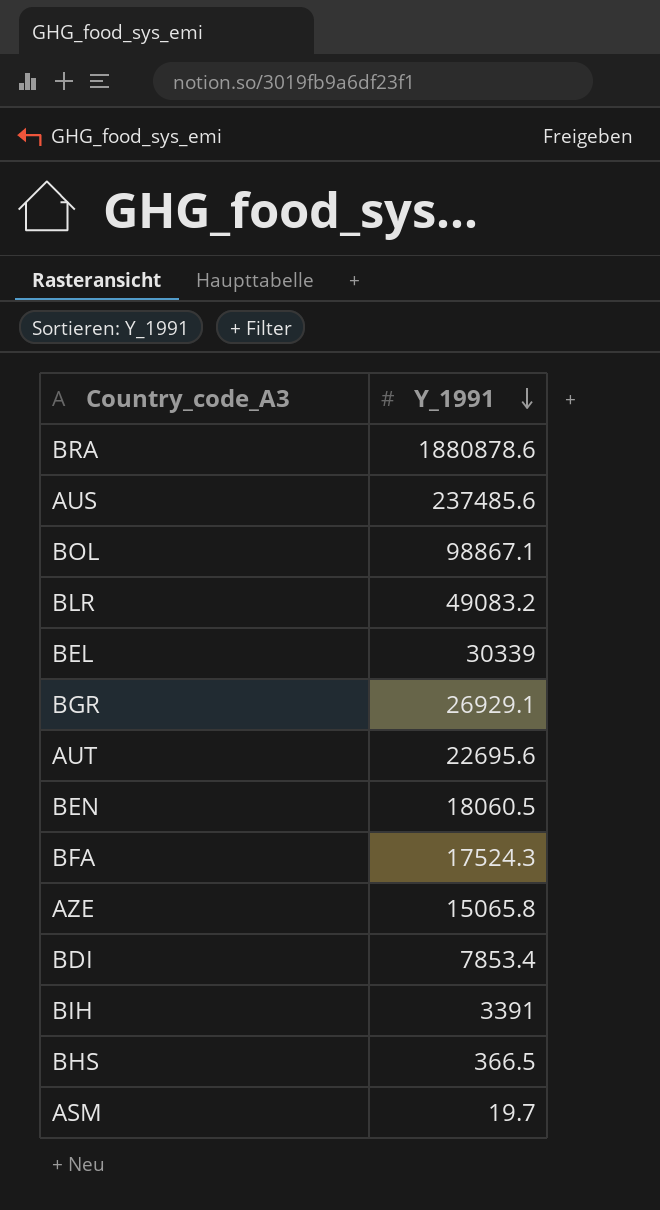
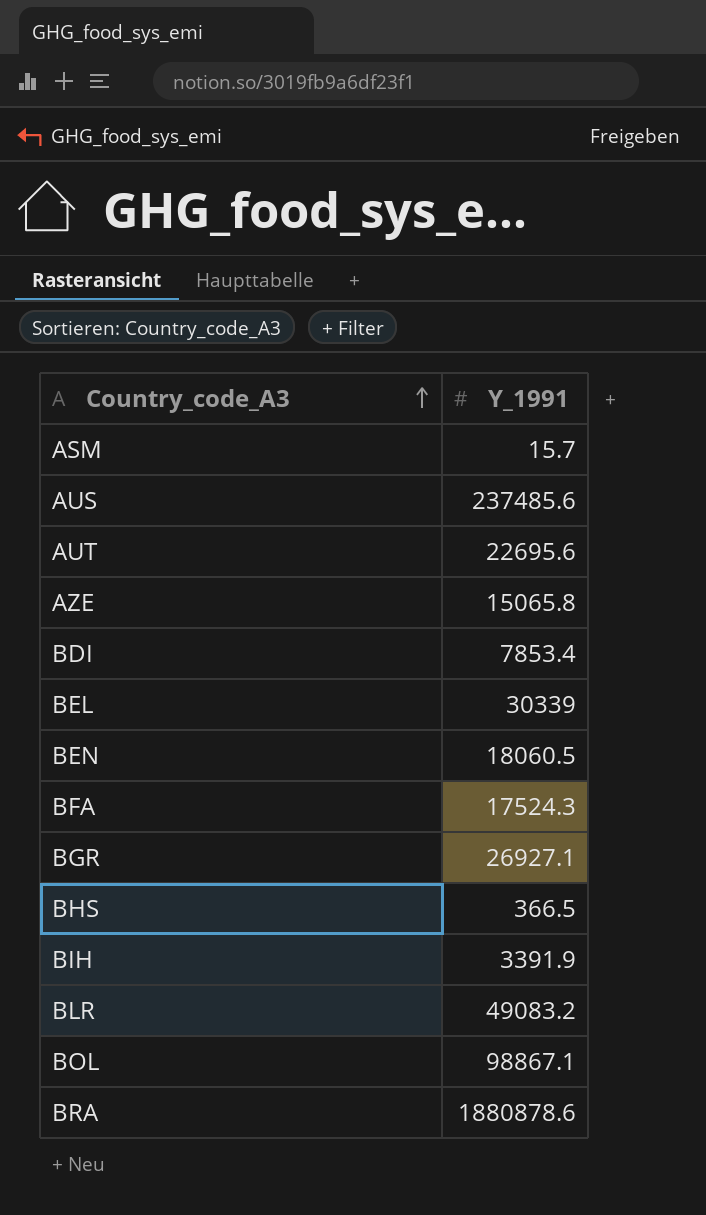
row order: Y_1991 descending -> Country_code_A3 ascending
ASM | Y_1991: 19.7 -> 15.7
BGR | Y_1991: 26929.1 -> 26927.1
BIH | Y_1991: 3391 -> 3391.9

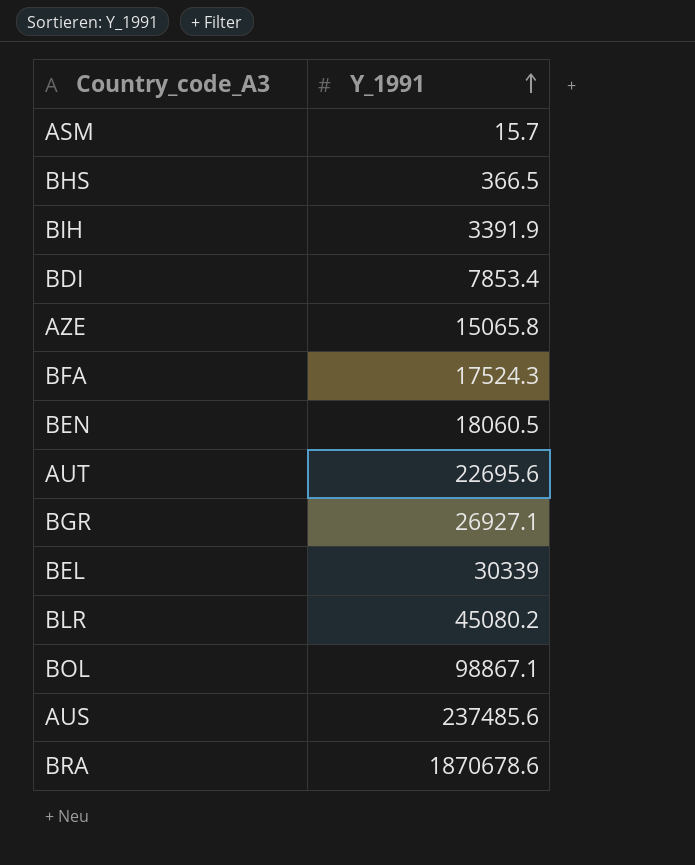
row order: Country_code_A3 ascending -> Y_1991 ascending
BLR | Y_1991: 49083.2 -> 45080.2
BRA | Y_1991: 1880878.6 -> 1870678.6

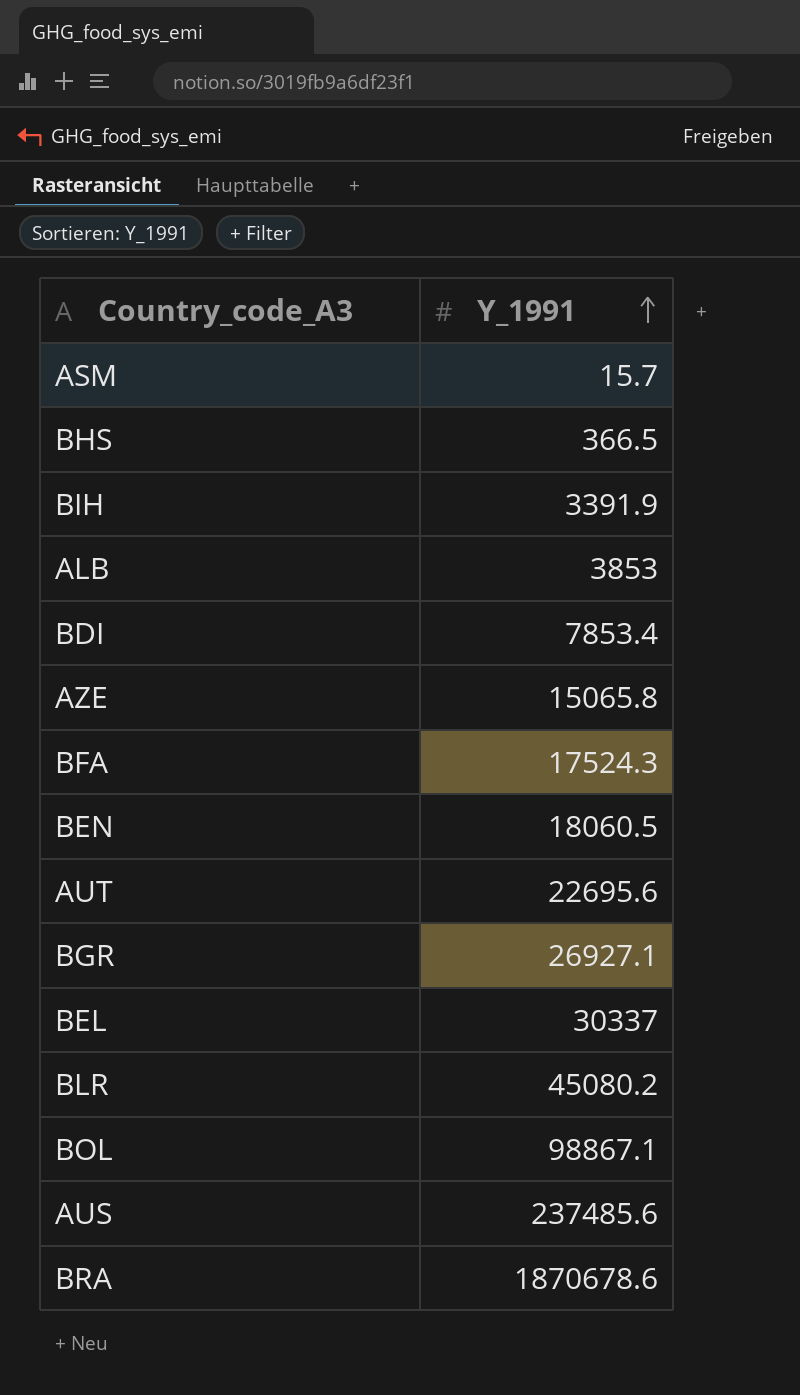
row ALB: none -> 3853
BEL | Y_1991: 30339 -> 30337

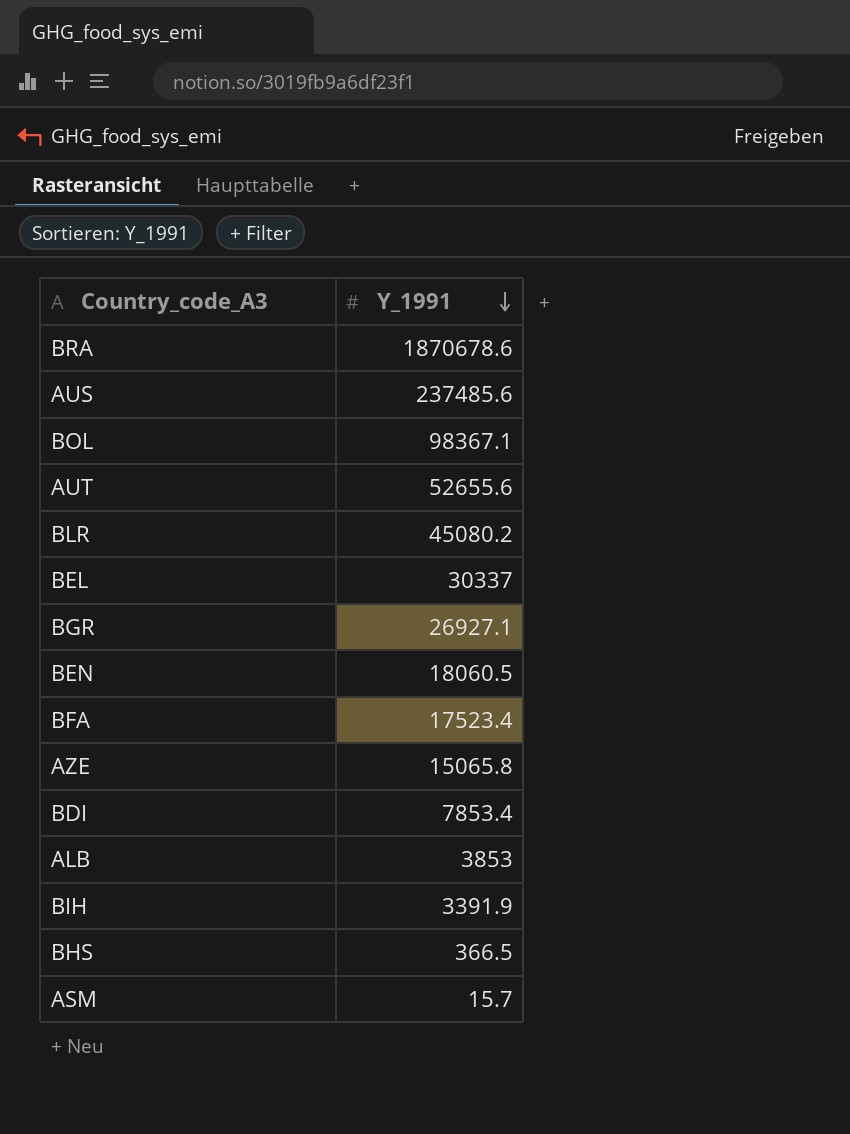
row order: Y_1991 ascending -> Y_1991 descending
BOL | Y_1991: 98867.1 -> 98367.1
AUT | Y_1991: 22695.6 -> 52655.6
BFA | Y_1991: 17524.3 -> 17523.4

